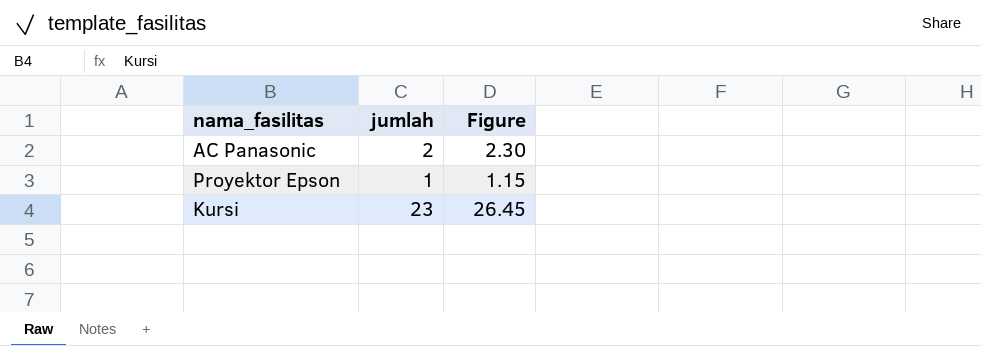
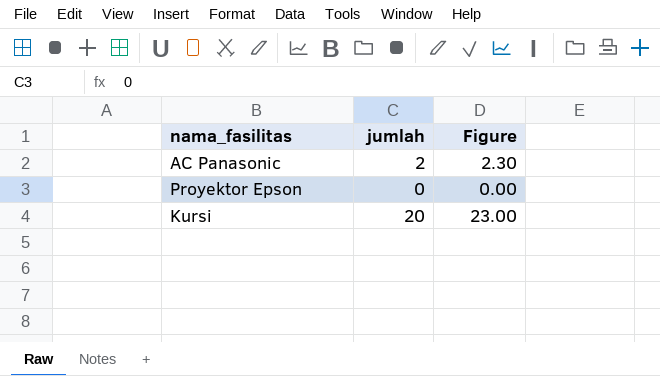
Proyektor Epson | jumlah: 1 -> 0
Proyektor Epson | Figure: 1.15 -> 0.00
Kursi | jumlah: 23 -> 20
Kursi | Figure: 26.45 -> 23.00

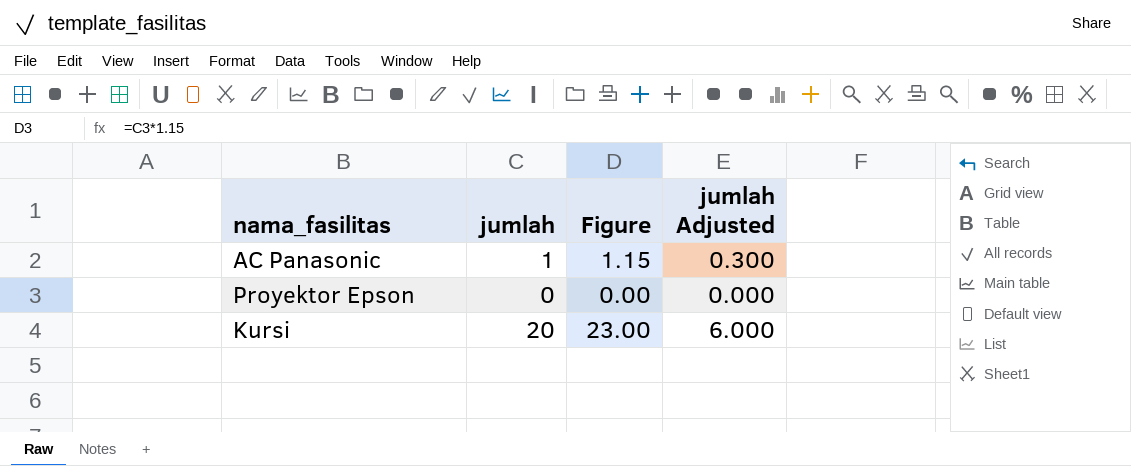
column jumlah Adjusted | formula: none -> [jumlah] * 0.3
AC Panasonic | jumlah: 2 -> 1
AC Panasonic | Figure: 2.30 -> 1.15

